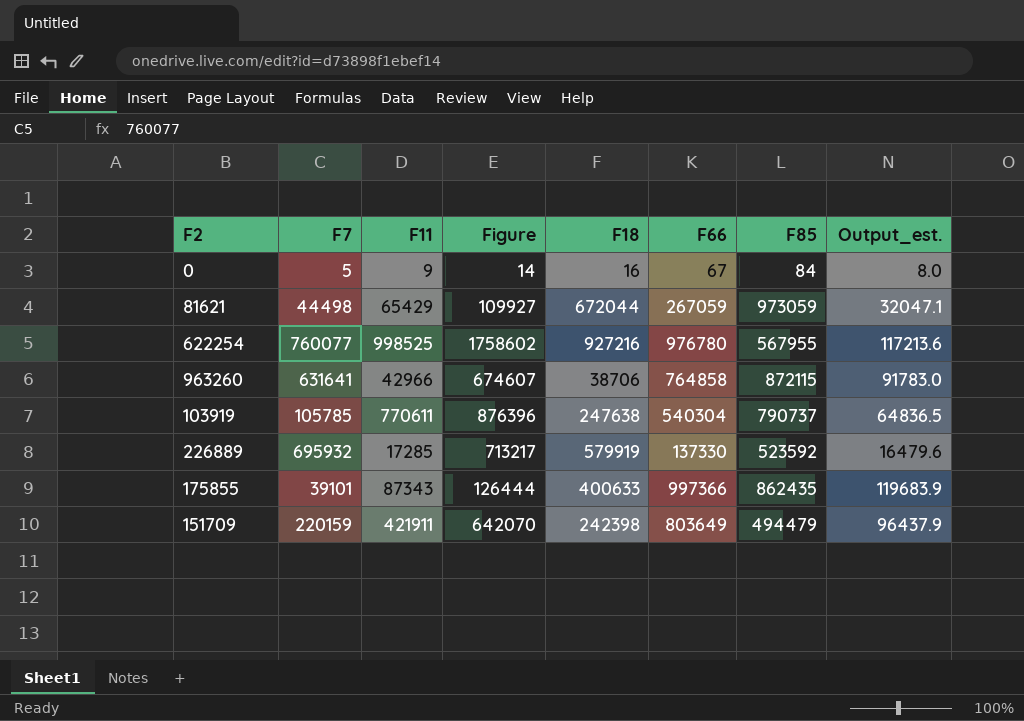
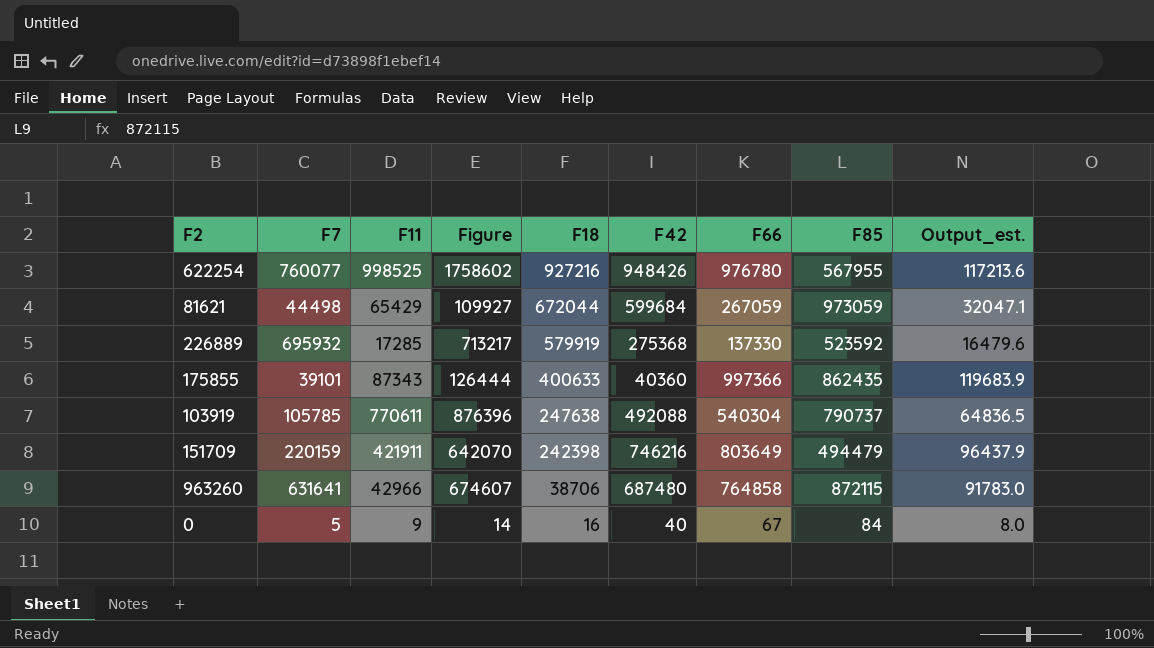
row order: none -> F18 descending
column F42 | position: none -> 6

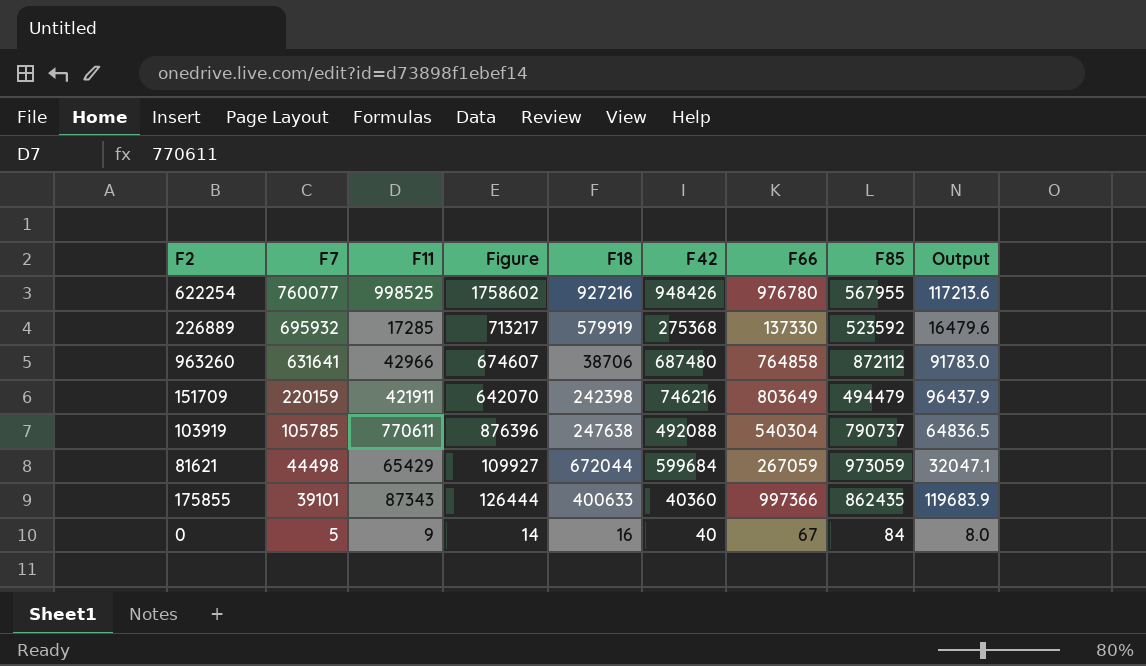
row order: F18 descending -> F7 descending
column name: Output_est. -> Output
963260 | F85: 872115 -> 872112

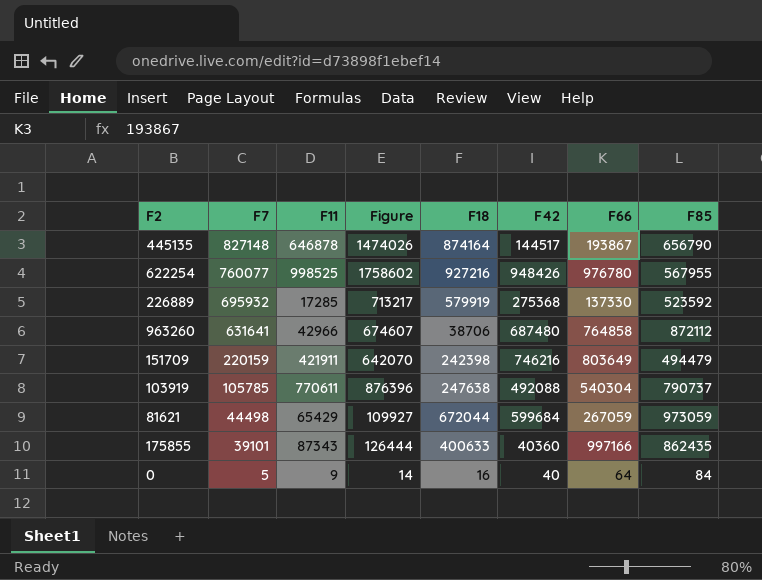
column Output | formula: [F66] * 0.12 -> none
row 445135: none -> 827148 | 646878 | 1474026 | 874164 | 144517 | 193867 | 656790
175855 | F66: 997366 -> 997166
0 | F66: 67 -> 64

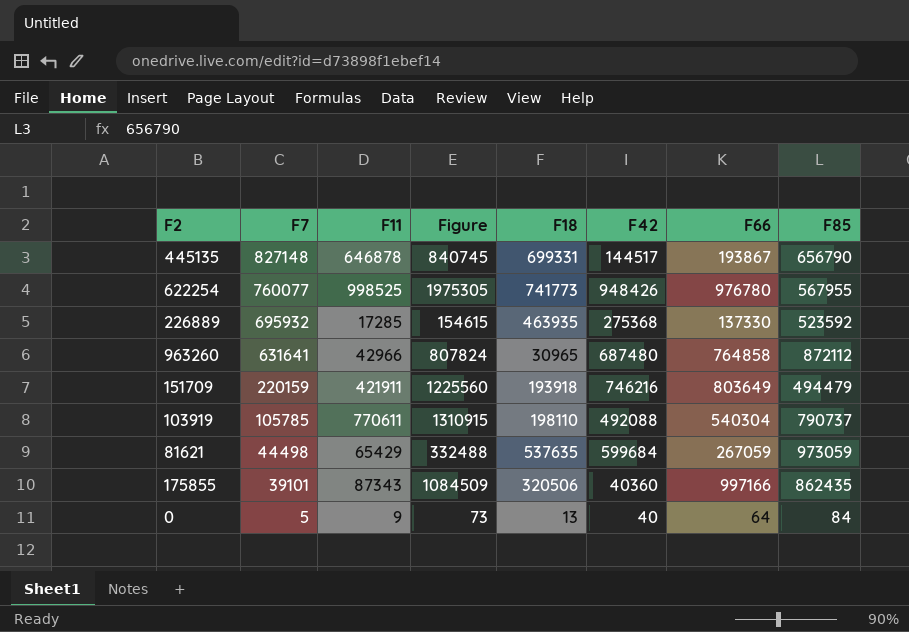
column Figure | formula: [F7] + [F11] -> [F11] + [F66]
445135 | F18: 874164 -> 699331
622254 | F18: 927216 -> 741773
226889 | F18: 579919 -> 463935
963260 | F18: 38706 -> 30965
151709 | F18: 242398 -> 193918
103919 | F18: 247638 -> 198110
81621 | F18: 672044 -> 537635
175855 | F18: 400633 -> 320506
0 | F18: 16 -> 13

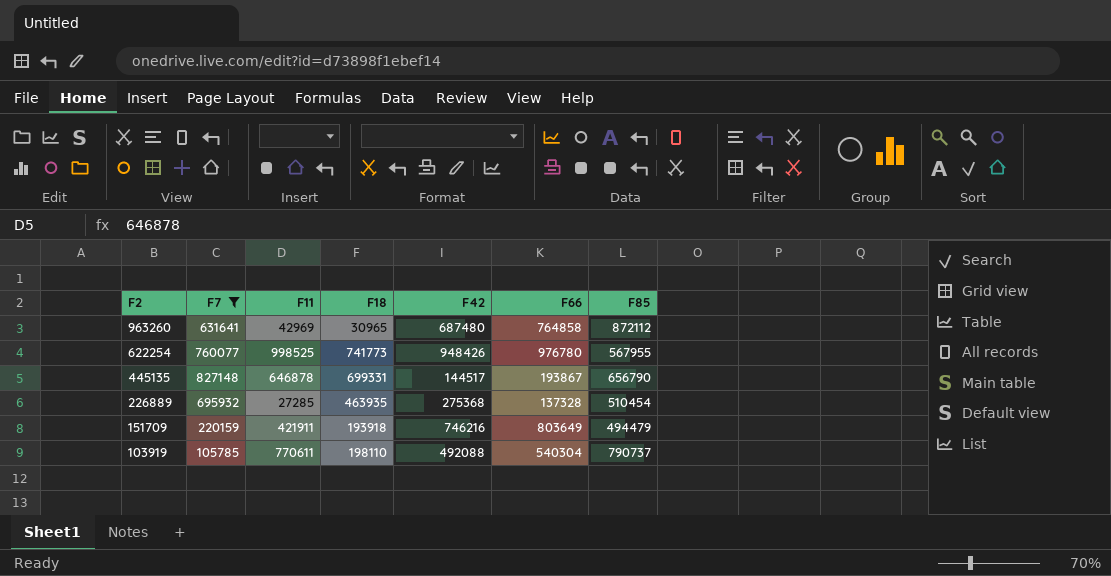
filter: none -> F7 >= 105785
row order: F7 descending -> F2 descending
column Figure | formula: [F11] + [F66] -> none
963260 | F11: 42966 -> 42969
226889 | F11: 17285 -> 27285
226889 | F66: 137330 -> 137328
226889 | F85: 523592 -> 510454

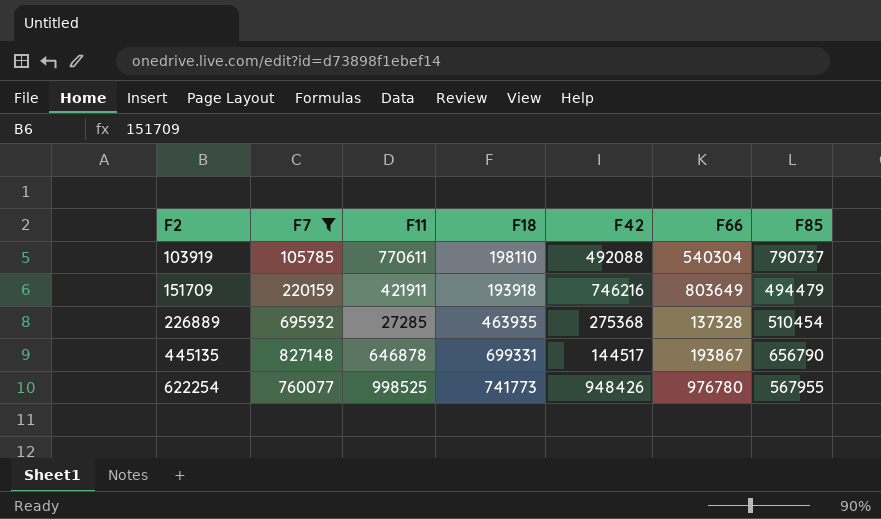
row order: F2 descending -> F2 ascending
row 963260: 631641 | 42969 | 30965 | 687480 | 764858 | 872112 -> none

